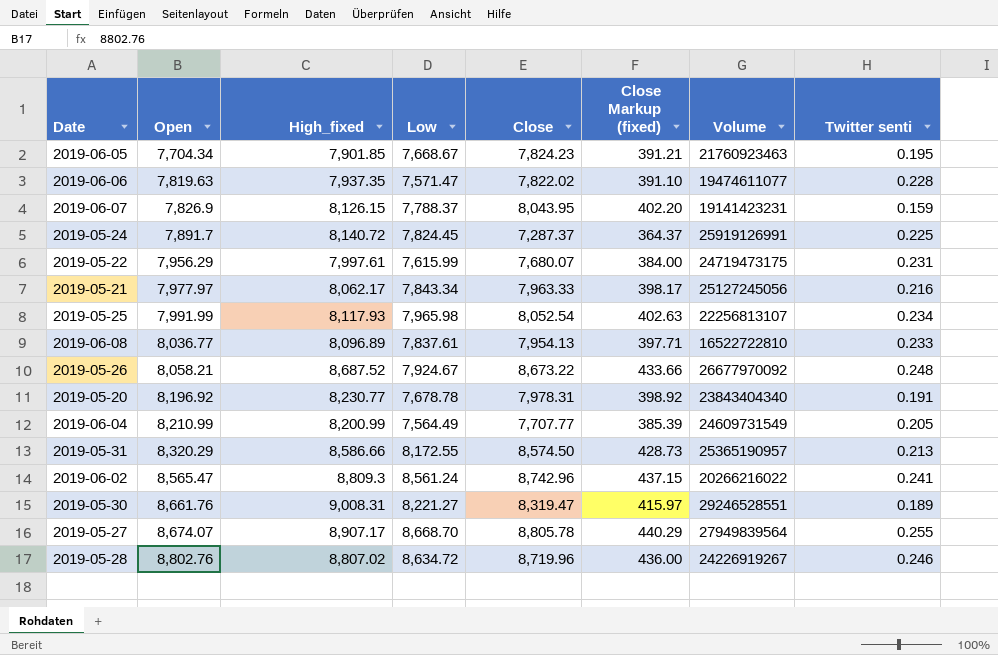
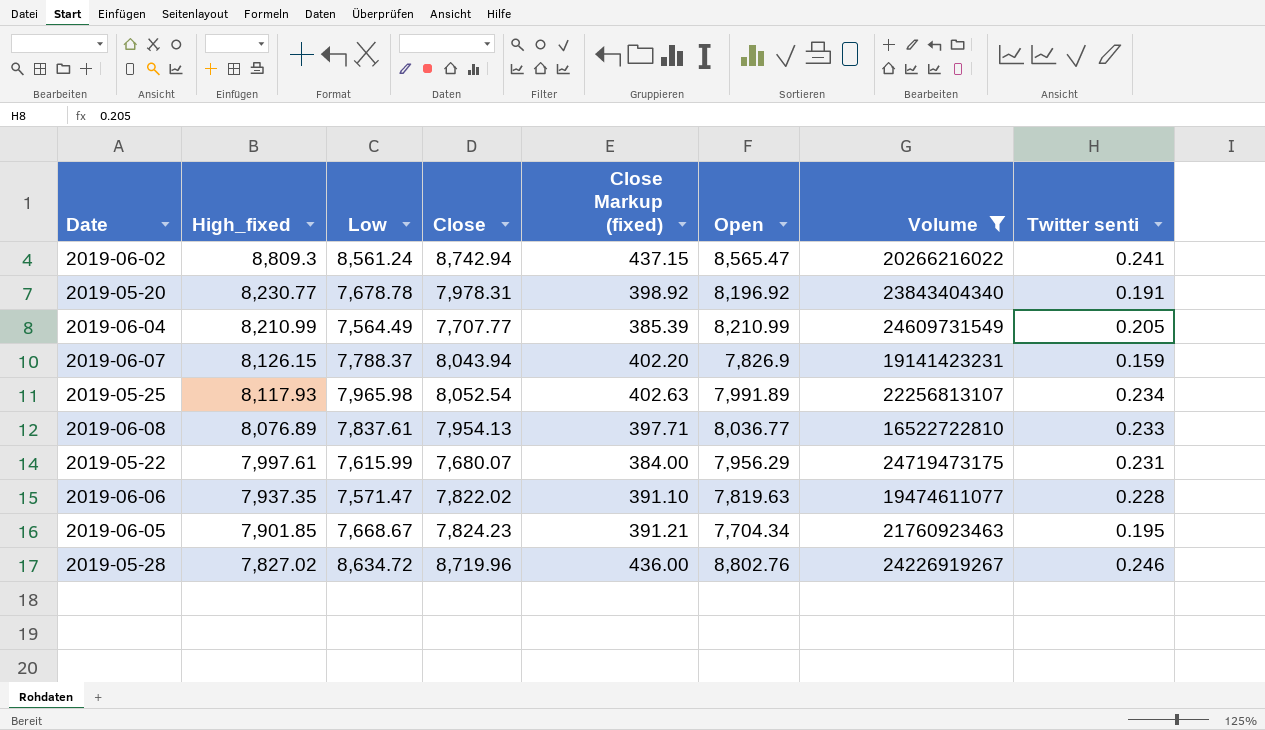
filter: none -> Volume <= 24719473175
row order: Open ascending -> High_fixed descending
column Open | position: 2 -> 6
2019-06-02 | Close: 8,742.96 -> 8,742.94
2019-06-04 | High_fixed: 8,200.99 -> 8,210.99
2019-06-07 | Close: 8,043.95 -> 8,043.94
2019-05-25 | Open: 7,991.99 -> 7,991.89
2019-06-08 | High_fixed: 8,096.89 -> 8,076.89
2019-05-28 | High_fixed: 8,807.02 -> 7,827.02

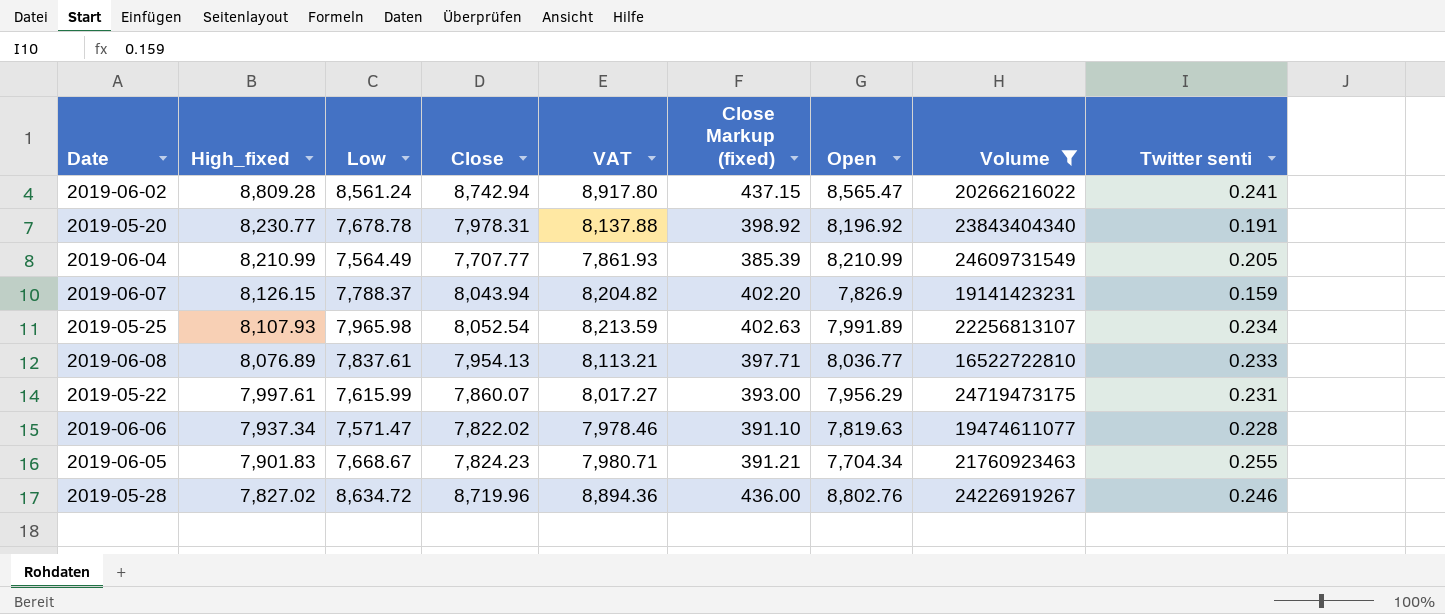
column VAT | formula: none -> [Close] * 1.02
2019-06-02 | High_fixed: 8,809.3 -> 8,809.28
2019-05-25 | High_fixed: 8,117.93 -> 8,107.93
2019-05-22 | Close: 7,680.07 -> 7,860.07
2019-05-22 | Close Markup (fixed): 384.00 -> 393.00
2019-06-06 | High_fixed: 7,937.35 -> 7,937.34
2019-06-05 | High_fixed: 7,901.85 -> 7,901.83
2019-06-05 | Twitter senti: 0.195 -> 0.255

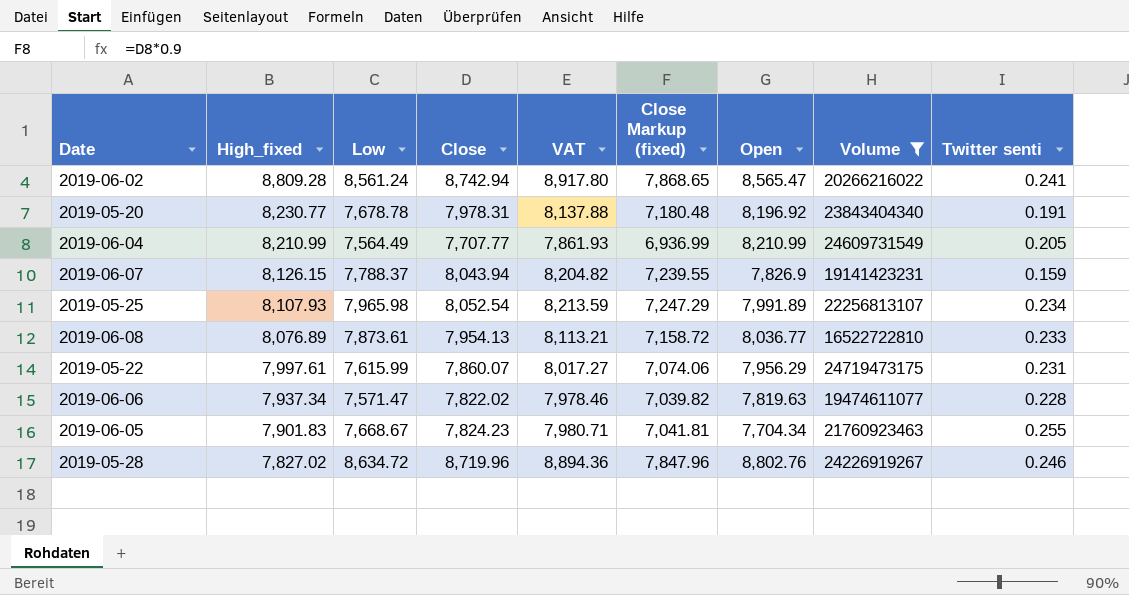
column Close Markup (fixed) | formula: [Close] * 0.05 -> [Close] * 0.9
2019-06-08 | Low: 7,837.61 -> 7,873.61

